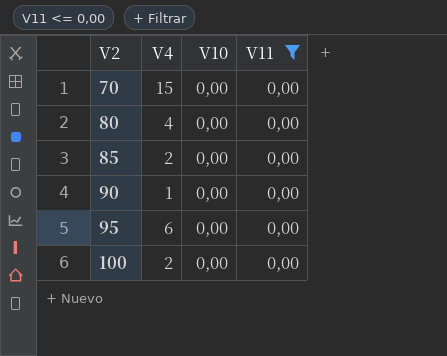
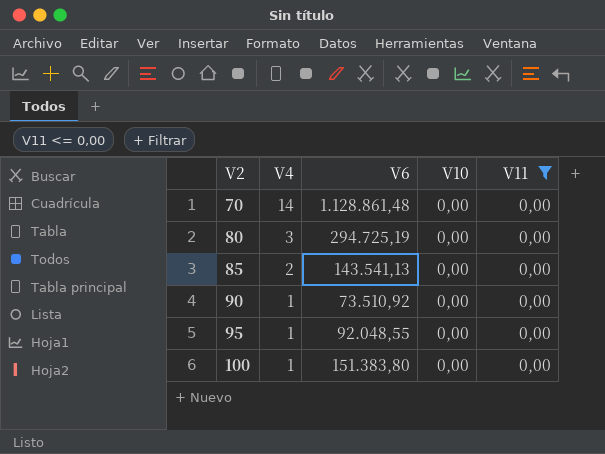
column V6 | position: none -> 3
70 | V4: 15 -> 14
80 | V4: 4 -> 3
95 | V4: 6 -> 1
100 | V4: 2 -> 1

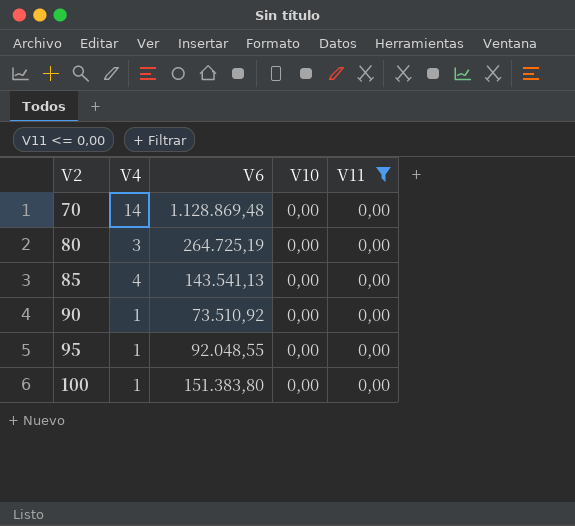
70 | V6: 1.128.861,48 -> 1.128.869,48
80 | V6: 294.725,19 -> 264.725,19
85 | V4: 2 -> 4

